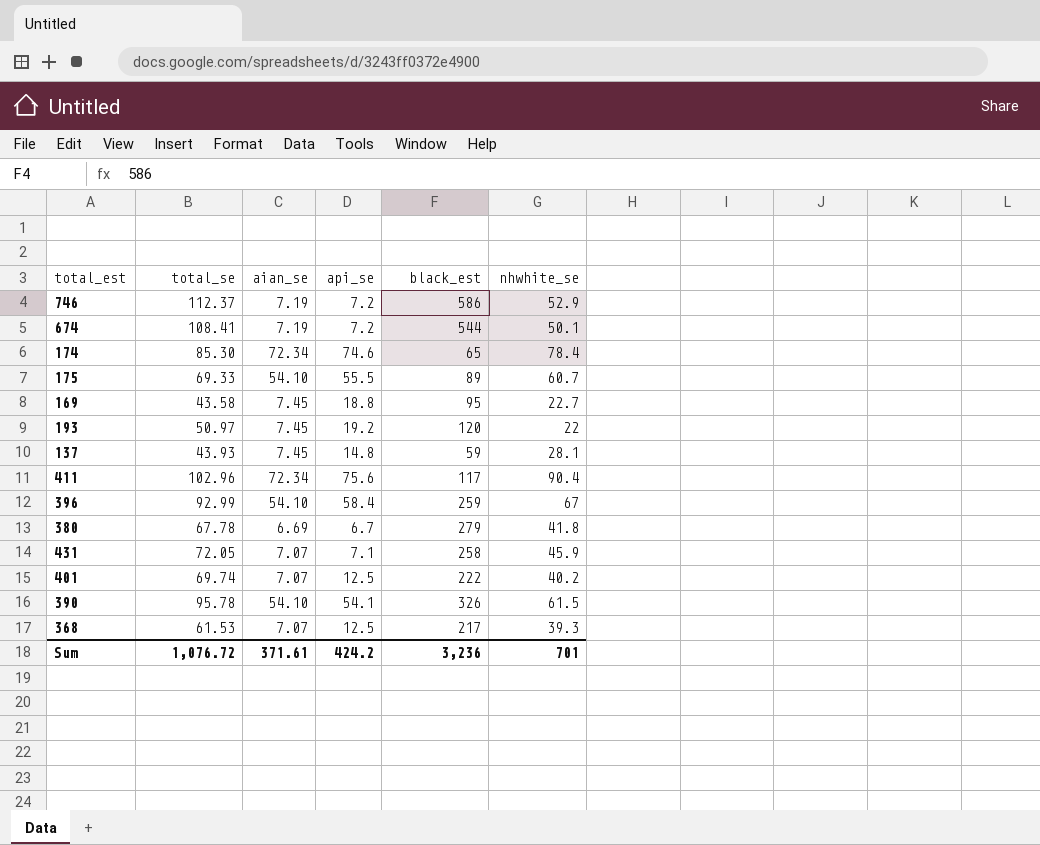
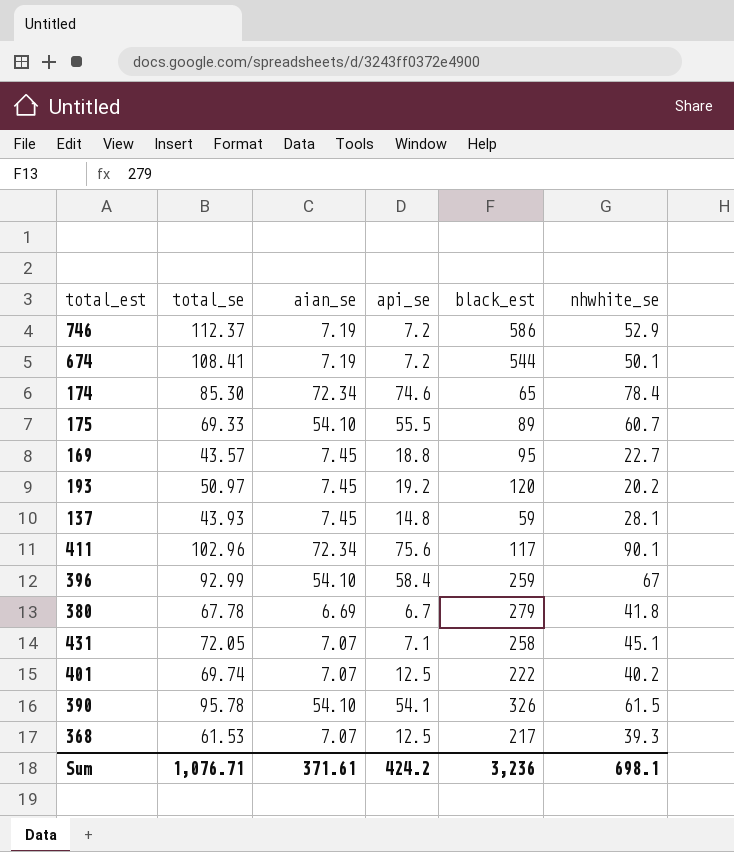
169 | total_se: 43.58 -> 43.57
193 | nhwhite_se: 22 -> 20.2
411 | nhwhite_se: 90.4 -> 90.1
431 | nhwhite_se: 45.9 -> 45.1
Sum | total_se: 1,076.72 -> 1,076.71
Sum | nhwhite_se: 701 -> 698.1

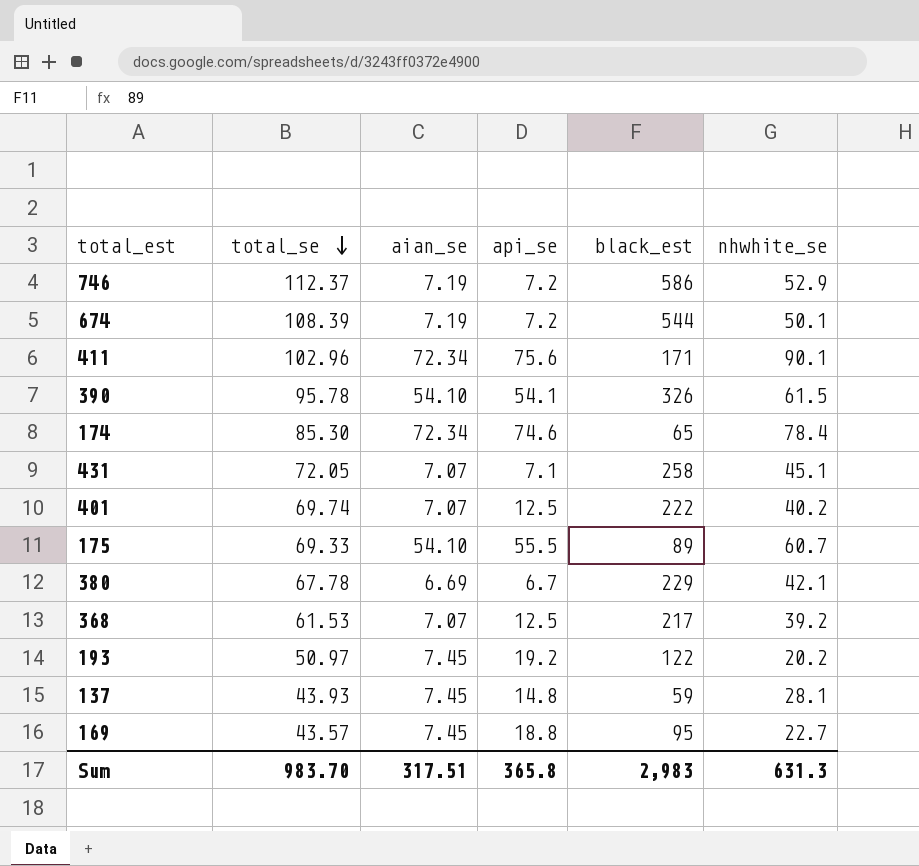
row order: none -> total_se descending
row 396: 92.99 | 54.10 | 58.4 | 259 | 67 -> none
674 | total_se: 108.41 -> 108.39
411 | black_est: 117 -> 171
380 | black_est: 279 -> 229
380 | nhwhite_se: 41.8 -> 42.1
368 | nhwhite_se: 39.3 -> 39.2
193 | black_est: 120 -> 122
Sum | total_se: 1,076.71 -> 983.70
Sum | aian_se: 371.61 -> 317.51
Sum | api_se: 424.2 -> 365.8
Sum | black_est: 3,236 -> 2,983
Sum | nhwhite_se: 698.1 -> 631.3

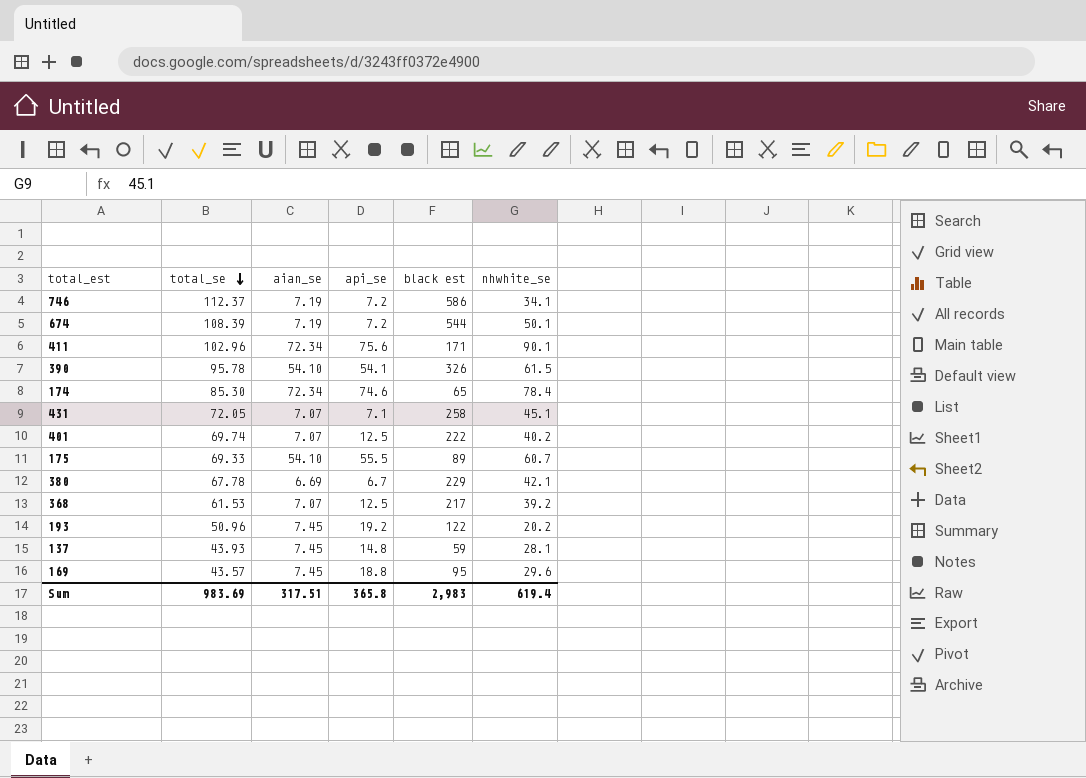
column name: black_est -> black est
746 | nhwhite_se: 52.9 -> 34.1
193 | total_se: 50.97 -> 50.96
169 | nhwhite_se: 22.7 -> 29.6
Sum | total_se: 983.70 -> 983.69
Sum | nhwhite_se: 631.3 -> 619.4

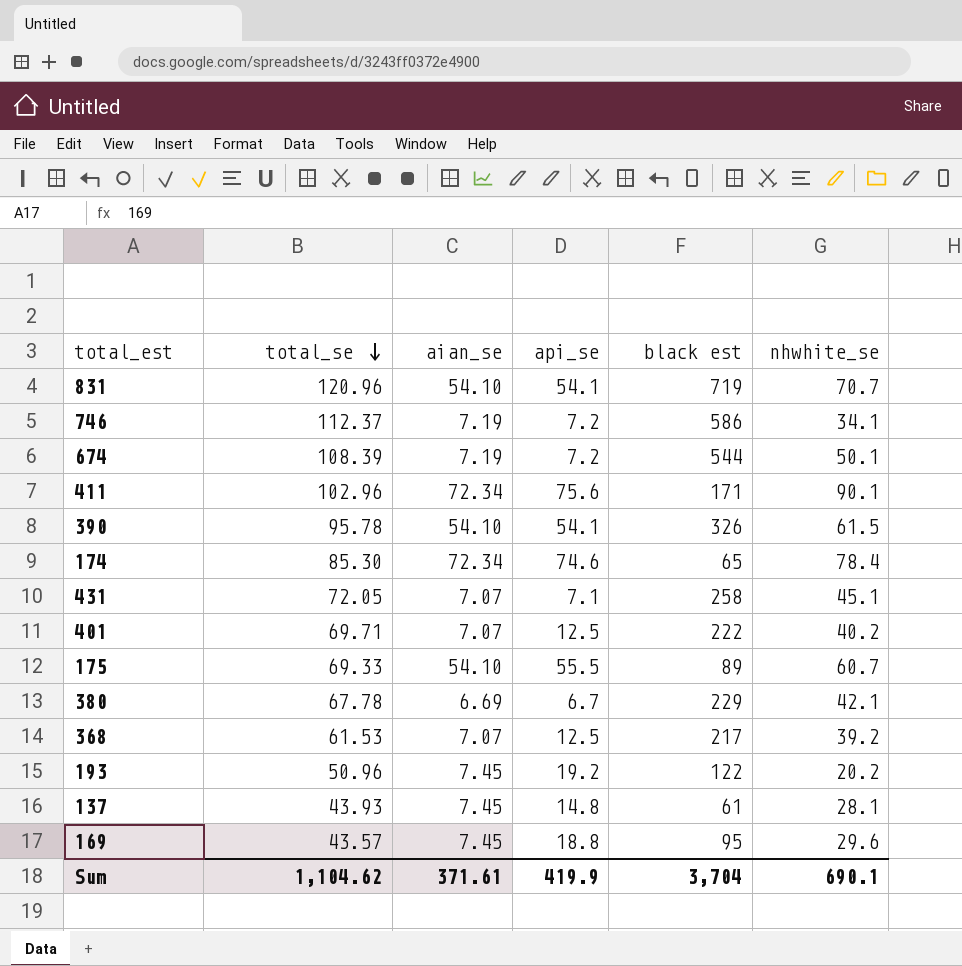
row 831: none -> 120.96 | 54.10 | 54.1 | 719 | 70.7
401 | total_se: 69.74 -> 69.71
137 | black est: 59 -> 61
Sum | total_se: 983.69 -> 1,104.62
Sum | aian_se: 317.51 -> 371.61
Sum | api_se: 365.8 -> 419.9
Sum | black est: 2,983 -> 3,704
Sum | nhwhite_se: 619.4 -> 690.1

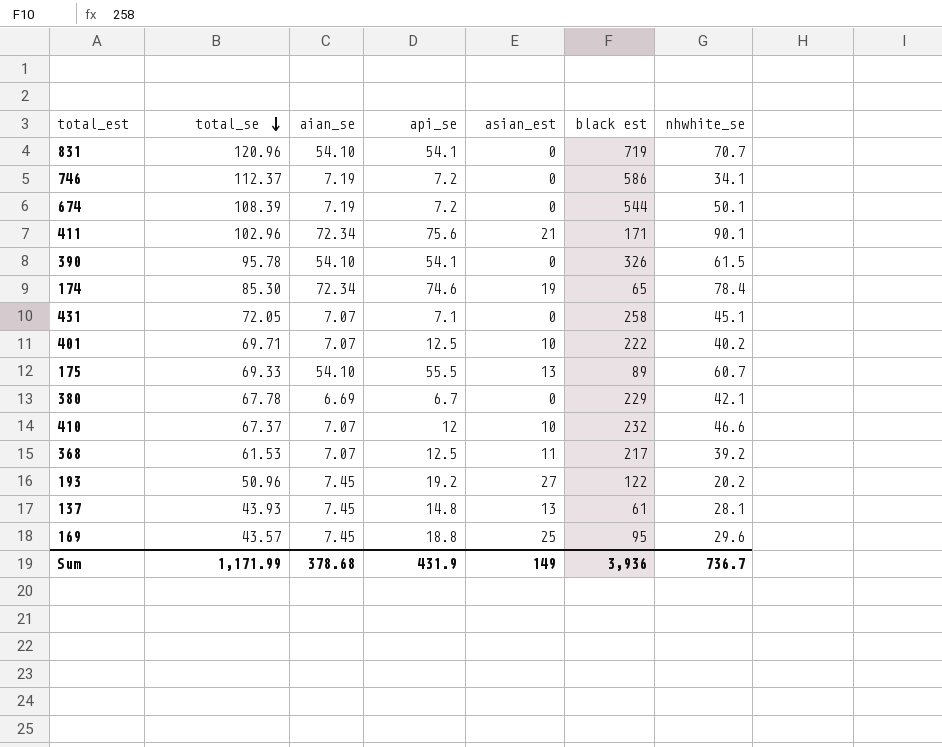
column asian_est | position: none -> 5
row 410: none -> 67.37 | 7.07 | 12 | 10 | 232 | 46.6
Sum | total_se: 1,104.62 -> 1,171.99
Sum | aian_se: 371.61 -> 378.68
Sum | api_se: 419.9 -> 431.9
Sum | black est: 3,704 -> 3,936
Sum | nhwhite_se: 690.1 -> 736.7

